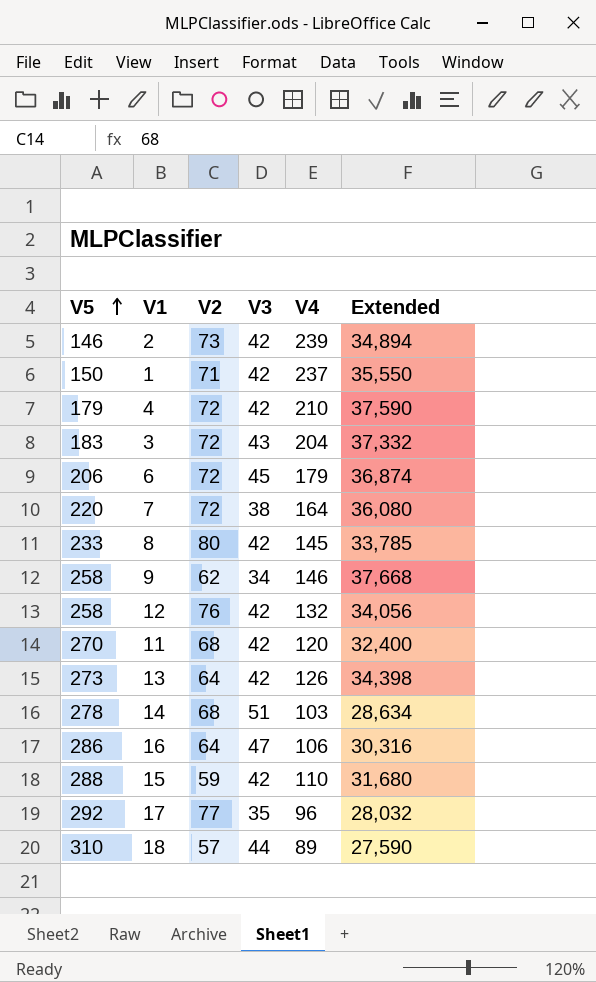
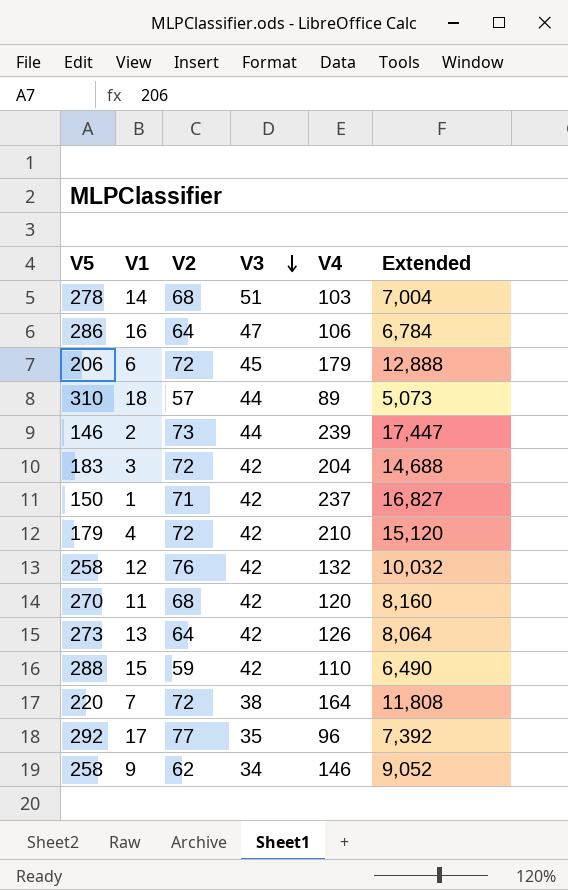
row order: V5 ascending -> V3 descending
column Extended | formula: [V5] * [V4] -> [V2] * [V4]
row 8: 233 | 80 | 42 | 145 | 33,785 -> none
2 | V3: 42 -> 44
3 | V3: 43 -> 42

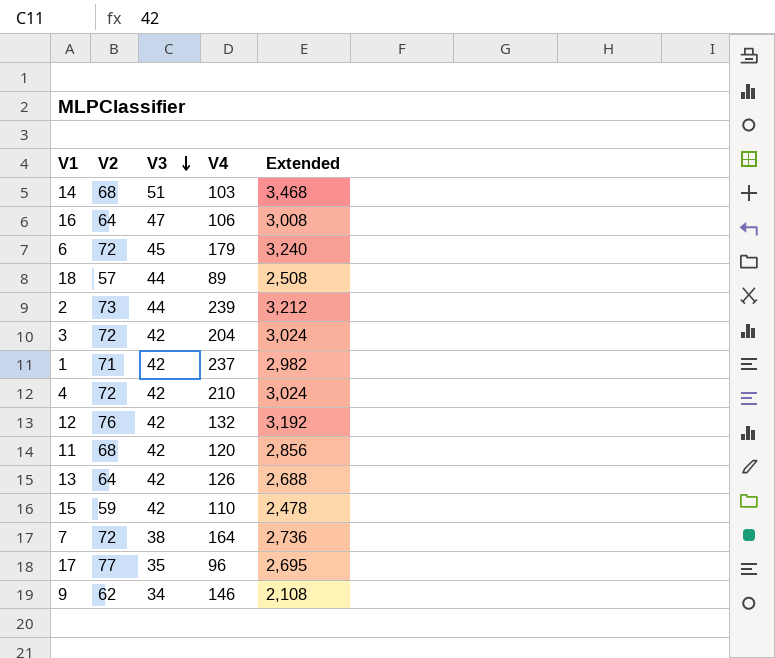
column V5 | position: 1 -> none
column Extended | formula: [V2] * [V4] -> [V2] * [V3]

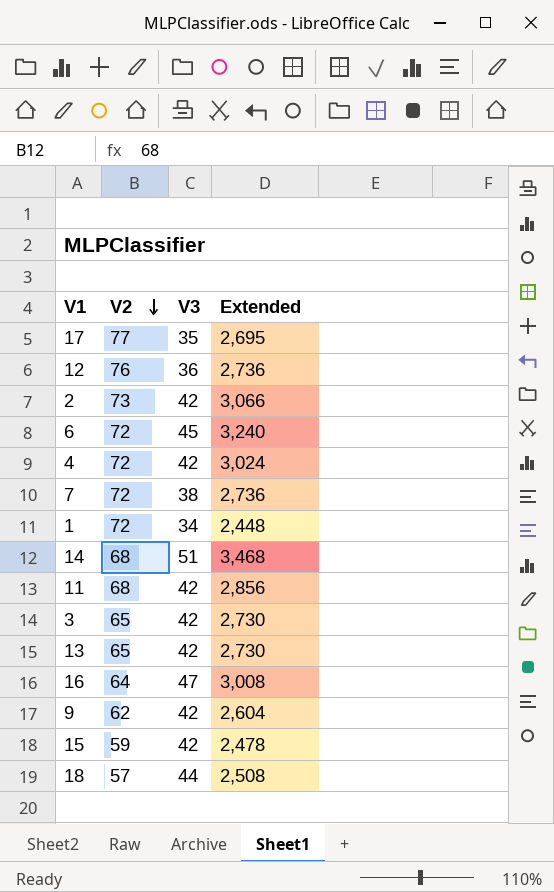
row order: V3 descending -> V2 descending
column V4 | position: 4 -> none
12 | V3: 42 -> 36
12 | Extended: 3,192 -> 2,736
2 | V3: 44 -> 42
2 | Extended: 3,212 -> 3,066
1 | V2: 71 -> 72
1 | V3: 42 -> 34
1 | Extended: 2,982 -> 2,448
3 | V2: 72 -> 65
3 | Extended: 3,024 -> 2,730
13 | V2: 64 -> 65
13 | Extended: 2,688 -> 2,730
9 | V3: 34 -> 42
9 | Extended: 2,108 -> 2,604

